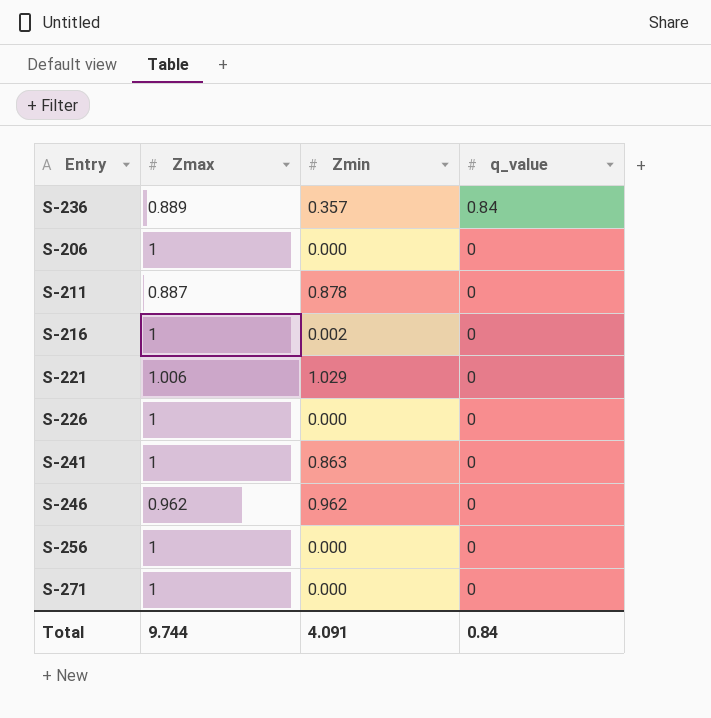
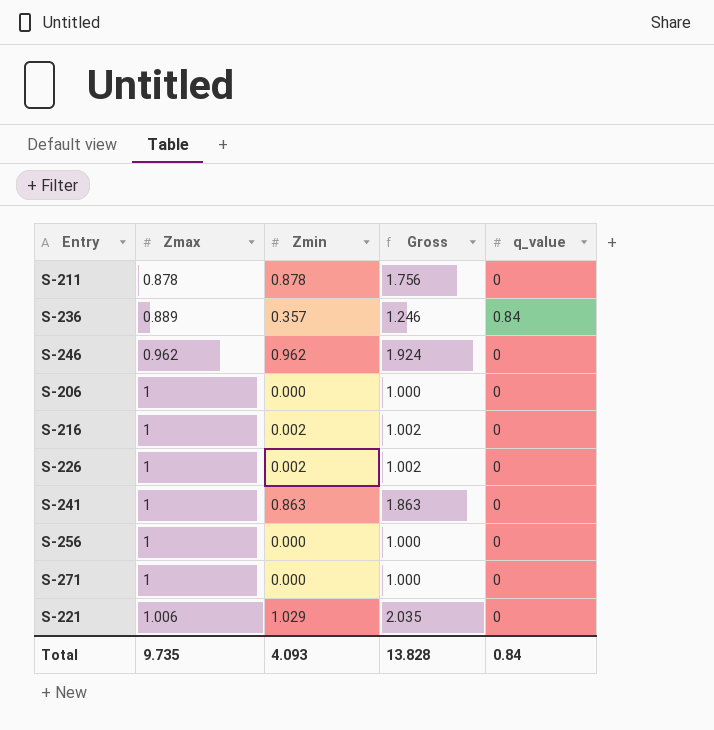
row order: q_value descending -> Zmax ascending
column Gross | formula: none -> [Zmax] + [Zmin]
S-211 | Zmax: 0.887 -> 0.878
S-226 | Zmin: 0.000 -> 0.002
Total | Zmax: 9.744 -> 9.735
Total | Zmin: 4.091 -> 4.093

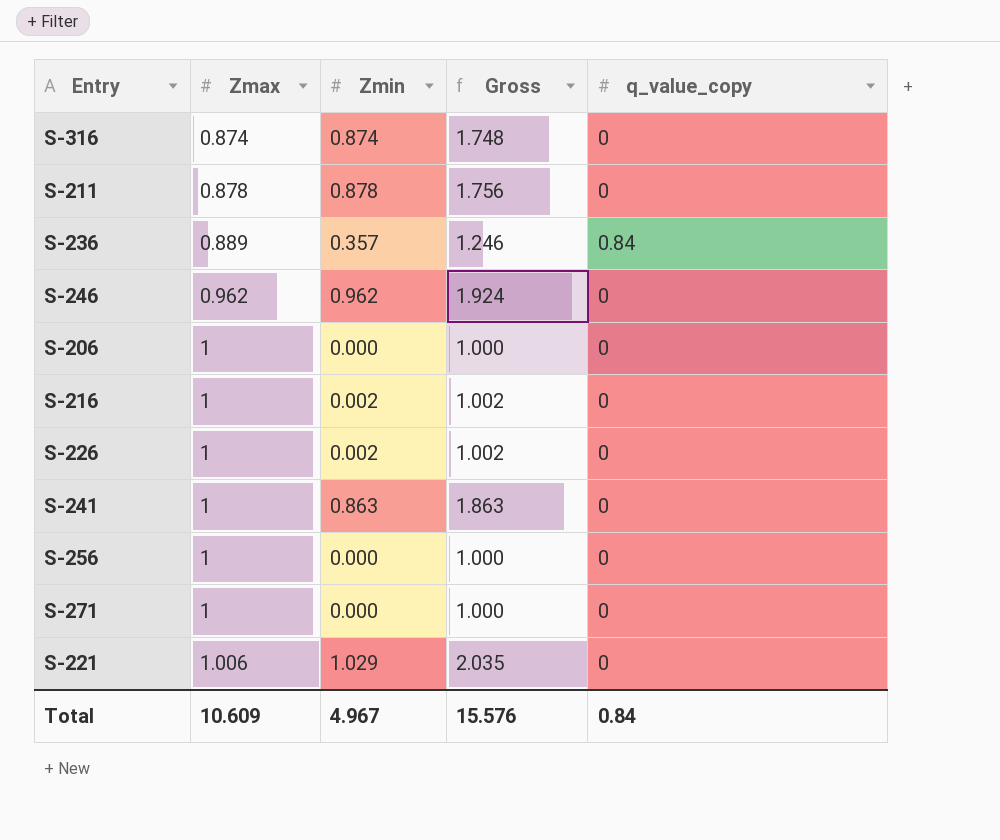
column name: q_value -> q_value_copy
row S-316: none -> 0.874 | 0.874 | 1.748 | 0
Total | Zmax: 9.735 -> 10.609
Total | Zmin: 4.093 -> 4.967
Total | Gross: 13.828 -> 15.576

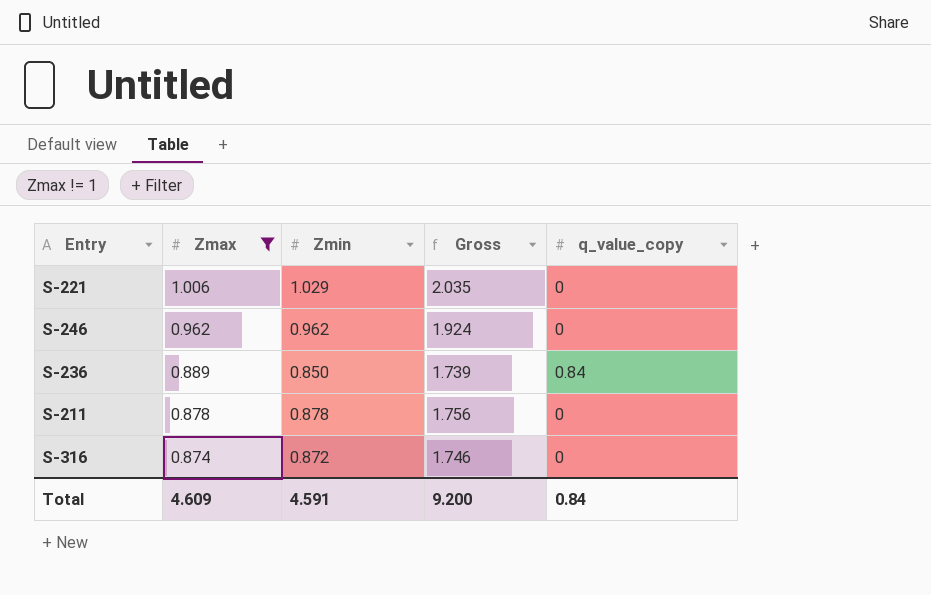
filter: none -> Zmax != 1
row order: Zmax ascending -> Zmax descending
S-236 | Zmin: 0.357 -> 0.850
S-236 | Gross: 1.246 -> 1.739
S-316 | Zmin: 0.874 -> 0.872
S-316 | Gross: 1.748 -> 1.746
Total | Zmax: 10.609 -> 4.609
Total | Zmin: 4.967 -> 4.591
Total | Gross: 15.576 -> 9.200

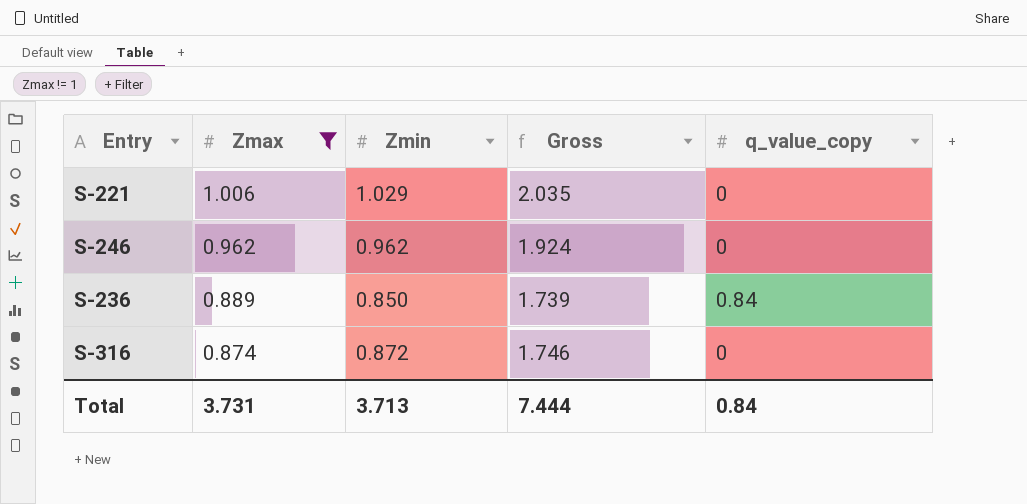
row S-211: 0.878 | 0.878 | 1.756 | 0 -> none
Total | Zmax: 4.609 -> 3.731
Total | Zmin: 4.591 -> 3.713
Total | Gross: 9.200 -> 7.444

